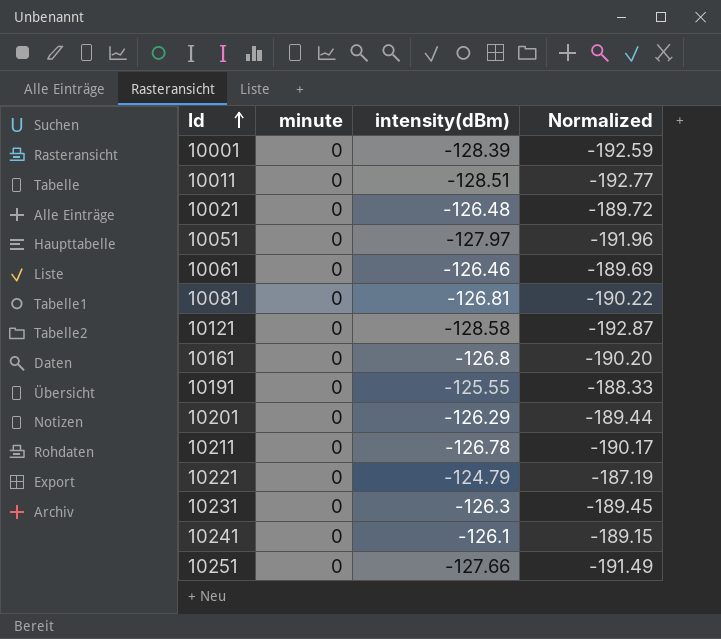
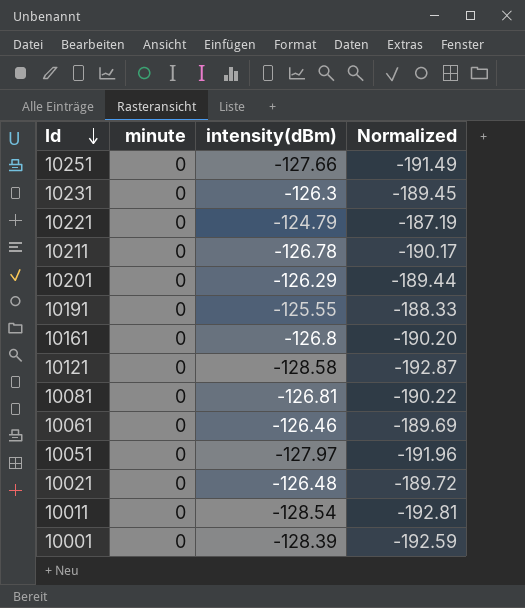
row order: Id ascending -> Id descending
row 10241: 0 | -126.1 | -189.15 -> none
10011 | intensity(dBm): -128.51 -> -128.54
10011 | Normalized: -192.77 -> -192.81

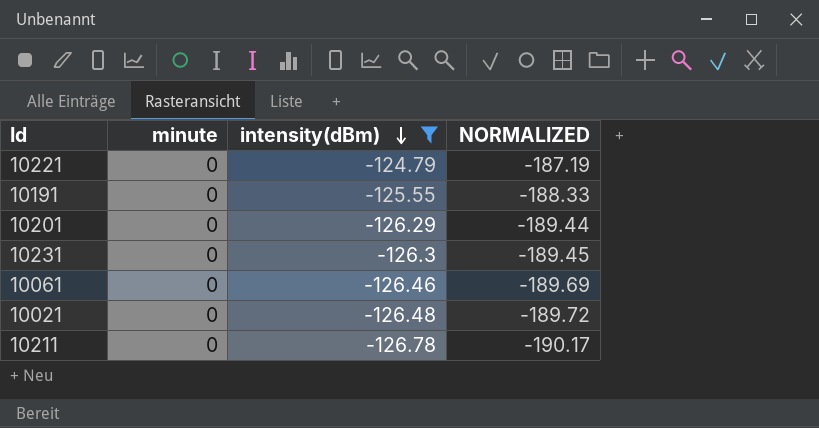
filter: none -> intensity(dBm) >= -126.78
row order: Id descending -> intensity(dBm) descending
column name: Normalized -> NORMALIZED

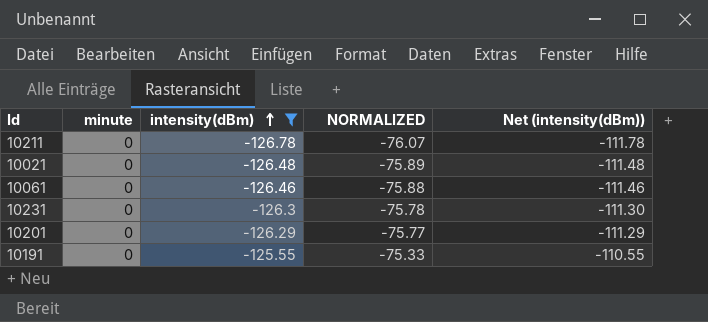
row order: intensity(dBm) descending -> intensity(dBm) ascending
column NORMALIZED | formula: [intensity(dBm)] * 1.5 -> [intensity(dBm)] * 0.6
column Net (intensity(dBm)) | formula: none -> [intensity(dBm)] + 15
row 10221: 0 | -124.79 | -187.19 -> none

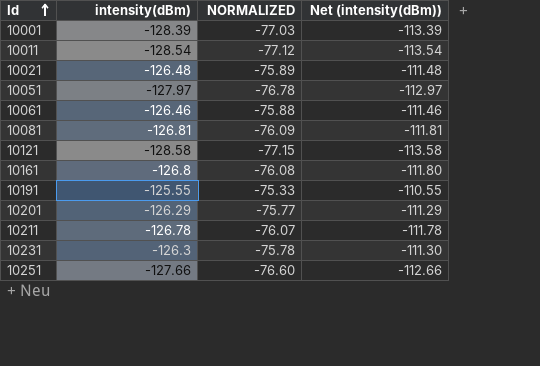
filter: intensity(dBm) >= -126.78 -> none
row order: intensity(dBm) ascending -> Id ascending
column minute | position: 2 -> none

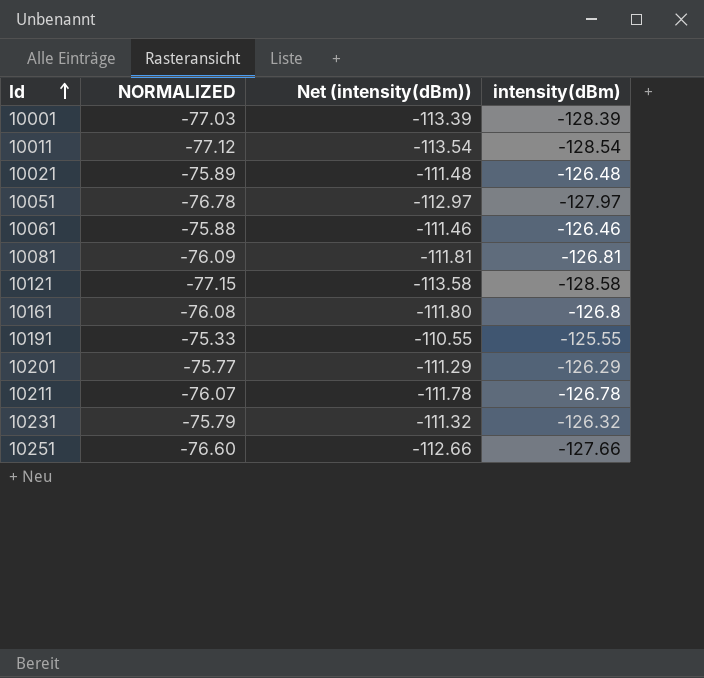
column intensity(dBm) | position: 2 -> 4
10231 | NORMALIZED: -75.78 -> -75.79
10231 | Net (intensity(dBm)): -111.30 -> -111.32
10231 | intensity(dBm): -126.3 -> -126.32

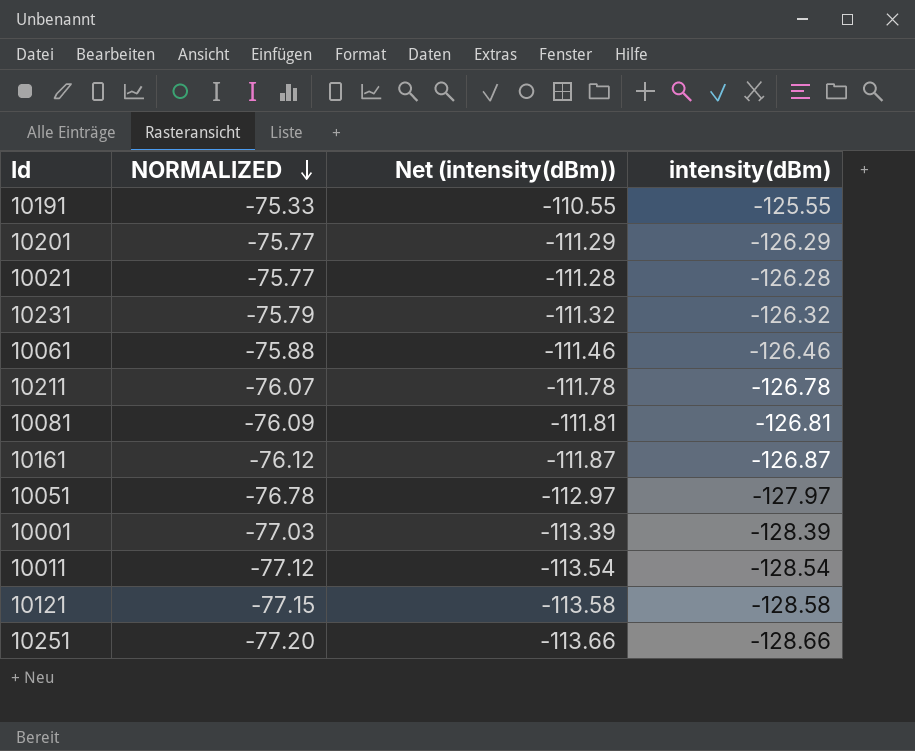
row order: Id ascending -> NORMALIZED descending
10021 | NORMALIZED: -75.89 -> -75.77
10021 | Net (intensity(dBm)): -111.48 -> -111.28
10021 | intensity(dBm): -126.48 -> -126.28
10161 | NORMALIZED: -76.08 -> -76.12
10161 | Net (intensity(dBm)): -111.80 -> -111.87
10161 | intensity(dBm): -126.8 -> -126.87
10251 | NORMALIZED: -76.60 -> -77.20
10251 | Net (intensity(dBm)): -112.66 -> -113.66
10251 | intensity(dBm): -127.66 -> -128.66

